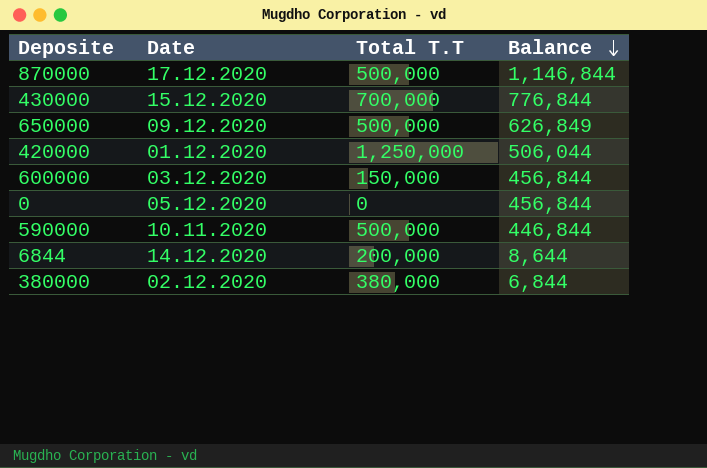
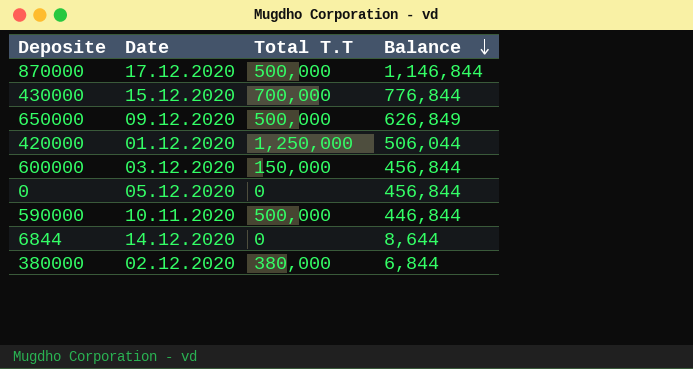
6844 | Total T.T: 200,000 -> 0

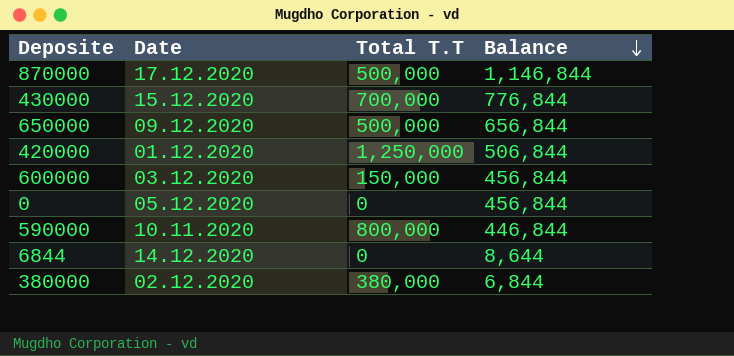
650000 | Balance: 626,849 -> 656,844
420000 | Balance: 506,044 -> 506,844
590000 | Total T.T: 500,000 -> 800,000

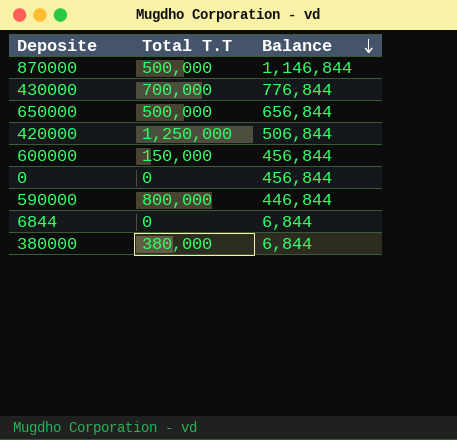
column Date | position: 2 -> none
6844 | Balance: 8,644 -> 6,844

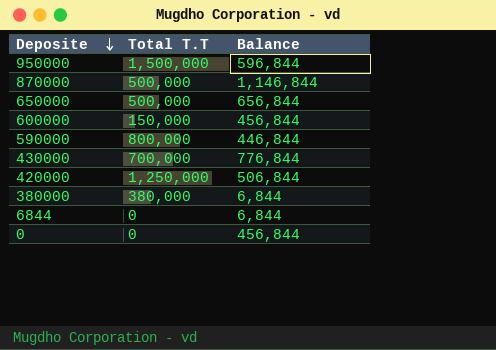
row order: Balance descending -> Deposite descending
row 950000: none -> 1,500,000 | 596,844

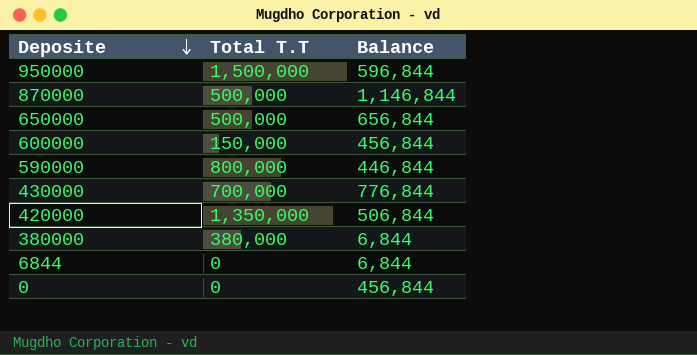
420000 | Total T.T: 1,250,000 -> 1,350,000

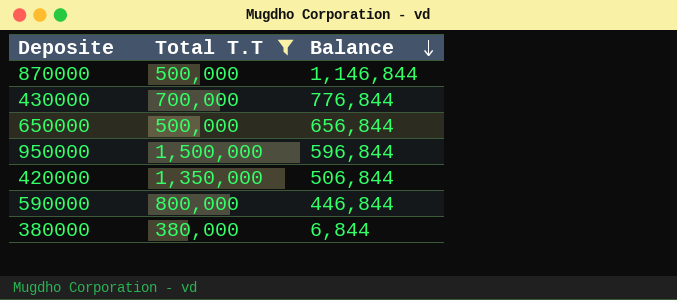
filter: none -> Total T.T >= 380,000
row order: Deposite descending -> Balance descending

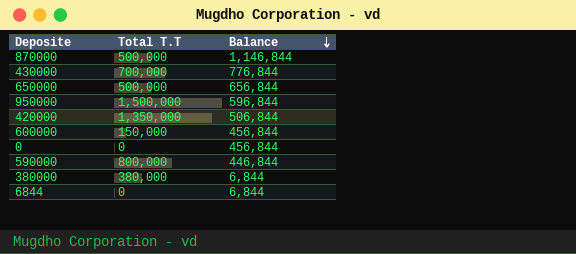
filter: Total T.T >= 380,000 -> none

